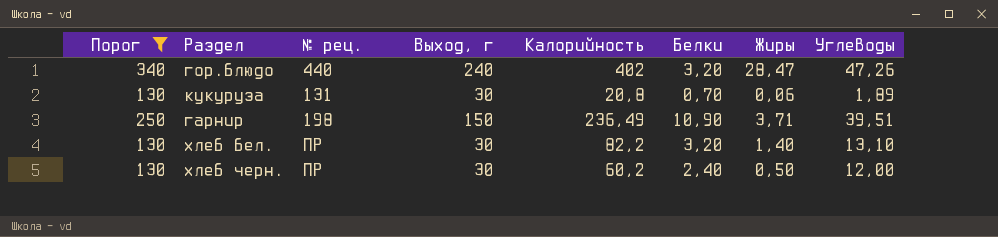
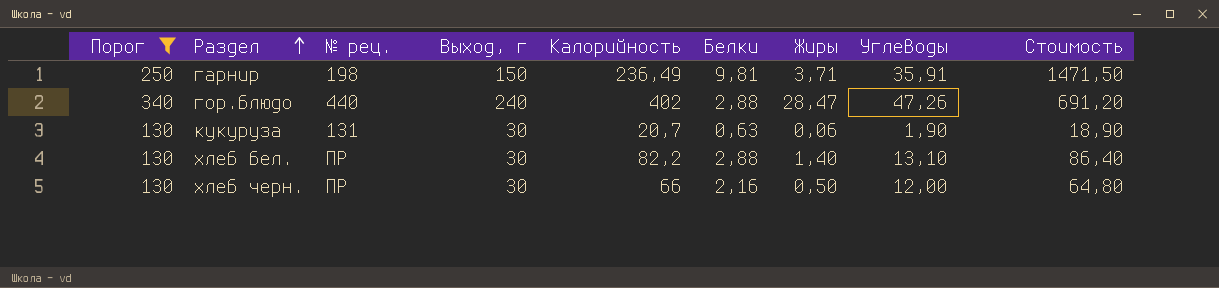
row order: none -> Раздел ascending
column Стоимость | formula: none -> [Выход, г] * [Белки]
гарнир | Белки: 10,90 -> 9,81
гарнир | Углеводы: 39,51 -> 35,91
гор.блюдо | Белки: 3,20 -> 2,88
кукуруза | Калорийность: 20,8 -> 20,7
кукуруза | Белки: 0,70 -> 0,63
кукуруза | Углеводы: 1,89 -> 1,90
хлеб бел. | Белки: 3,20 -> 2,88
хлеб черн. | Калорийность: 60,2 -> 66
хлеб черн. | Белки: 2,40 -> 2,16

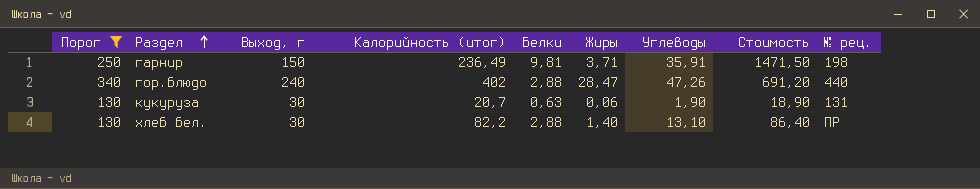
column name: Калорийность -> Калорийность (итог)
column № рец. | position: 3 -> 9
row хлеб черн.: 130 | ПР | 30 | 66 | 2,16 | 0,50 | 12,00 | 64,80 -> none

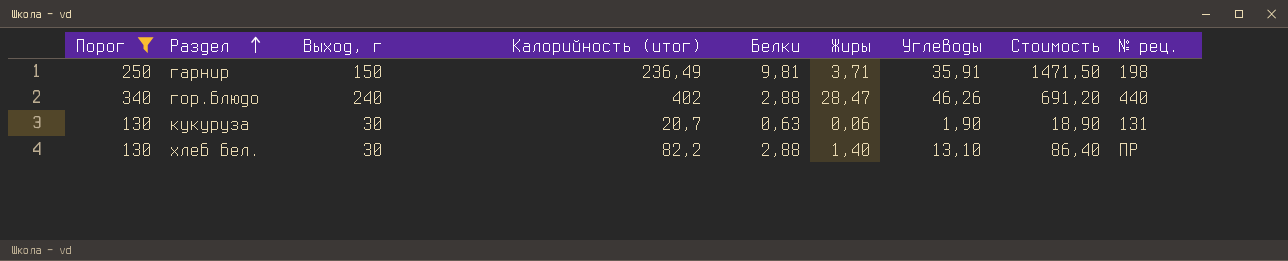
гор.блюдо | Углеводы: 47,26 -> 46,26

